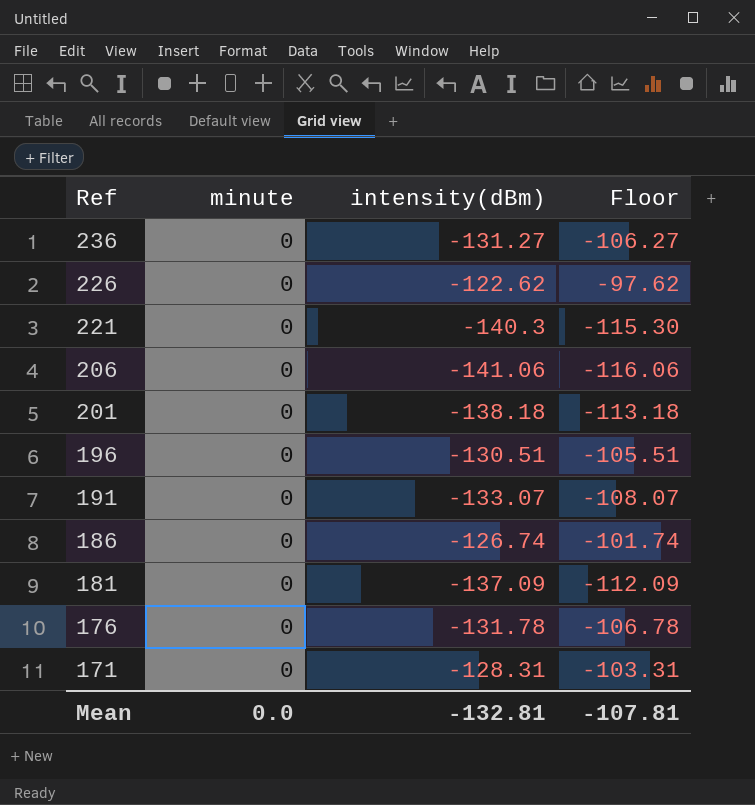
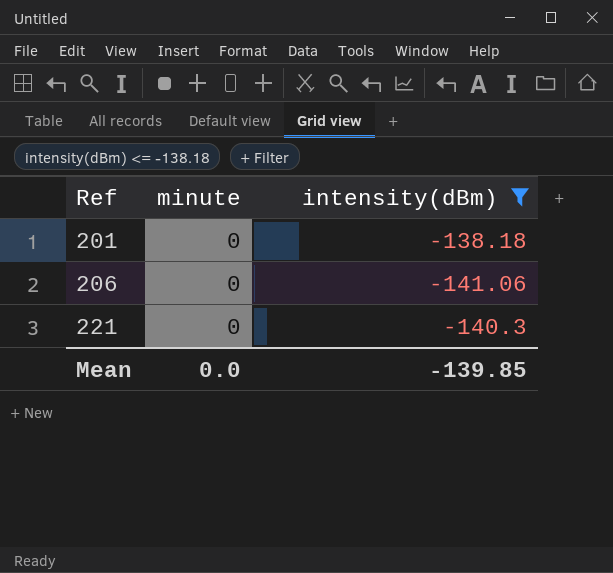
filter: none -> intensity(dBm) <= -138.18
row order: Ref descending -> Ref ascending
column Floor | formula: [intensity(dBm)] + 25 -> none
Mean | intensity(dBm): -132.81 -> -139.85

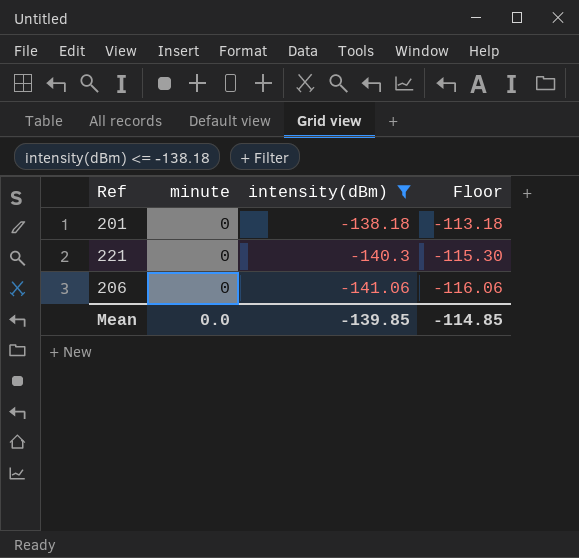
row order: Ref ascending -> intensity(dBm) descending
column Floor | formula: none -> [intensity(dBm)] + 25

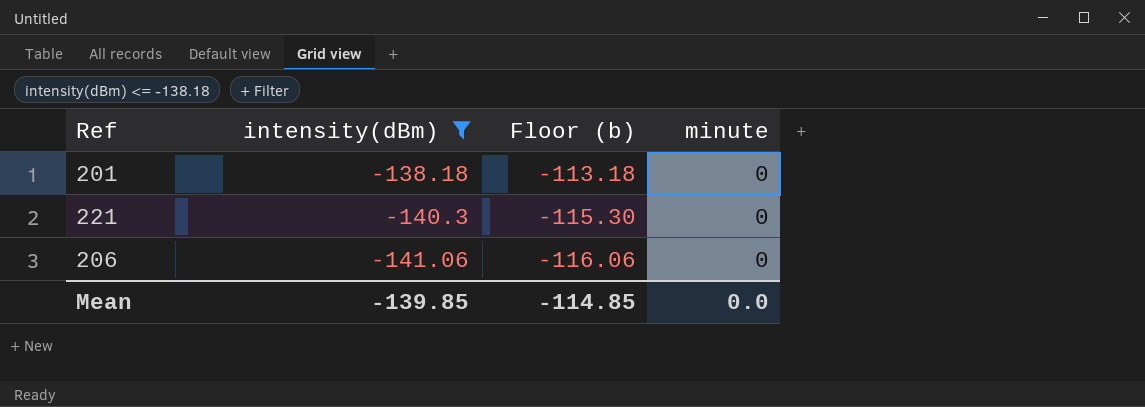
column name: Floor -> Floor (b)
column minute | position: 2 -> 4

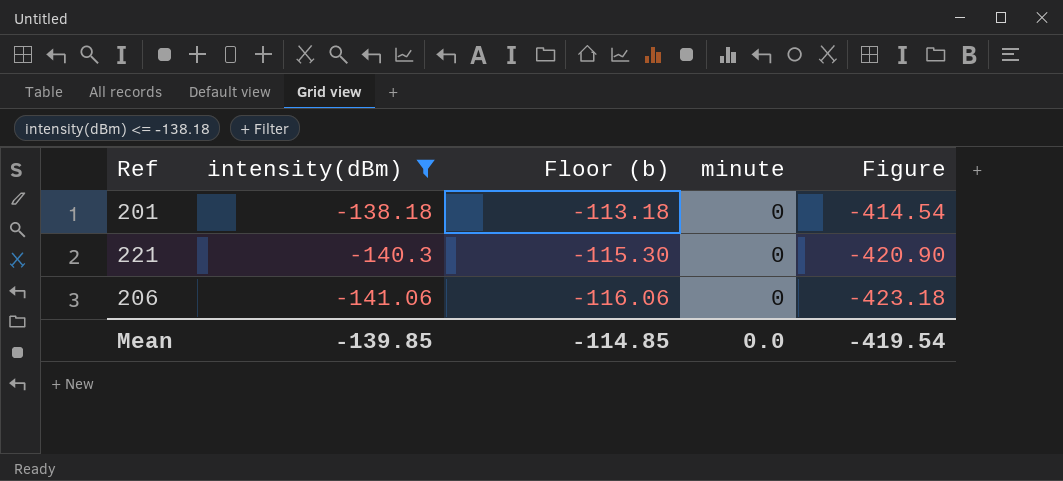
column Figure | formula: none -> [intensity(dBm)] * 3

